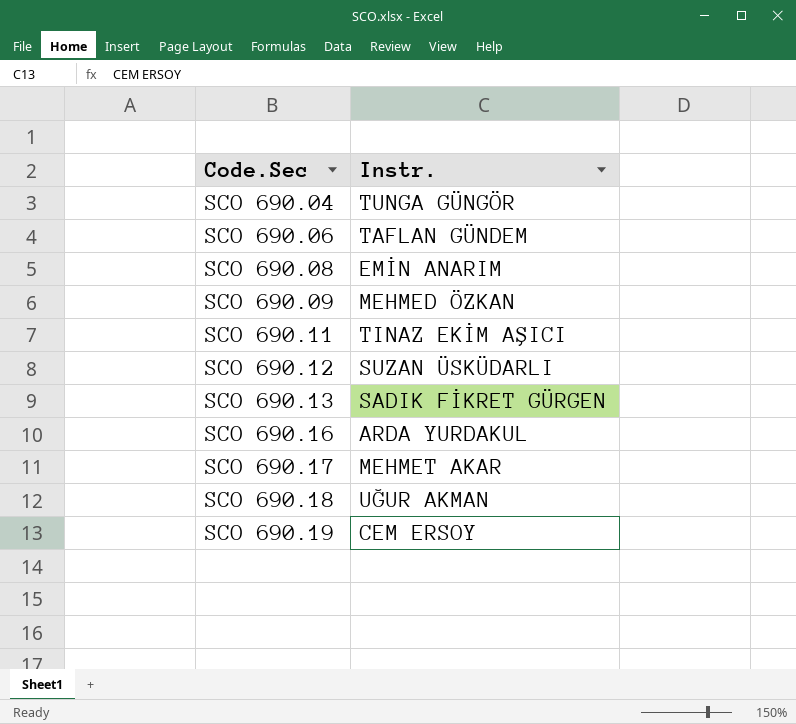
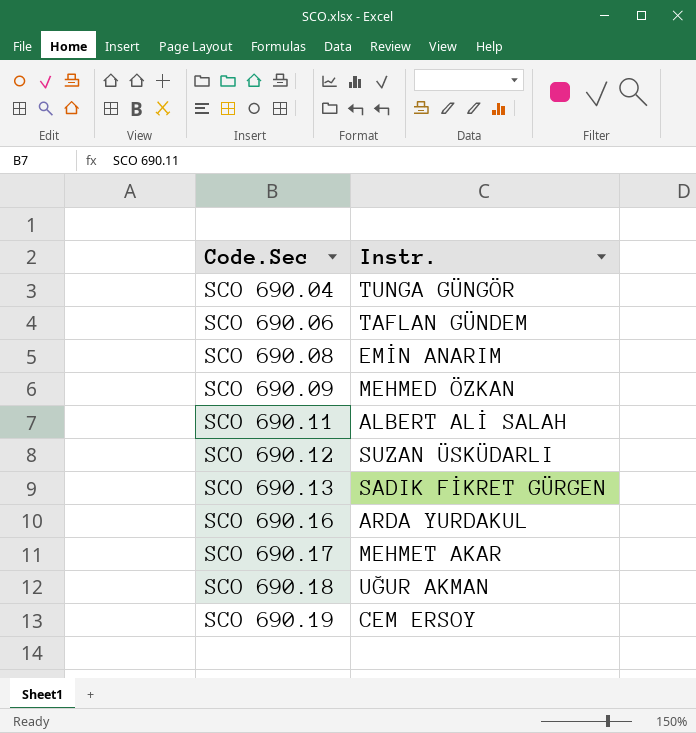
SCO 690.11 | Instr.: TINAZ EKİM AŞICI -> ALBERT ALİ SALAH

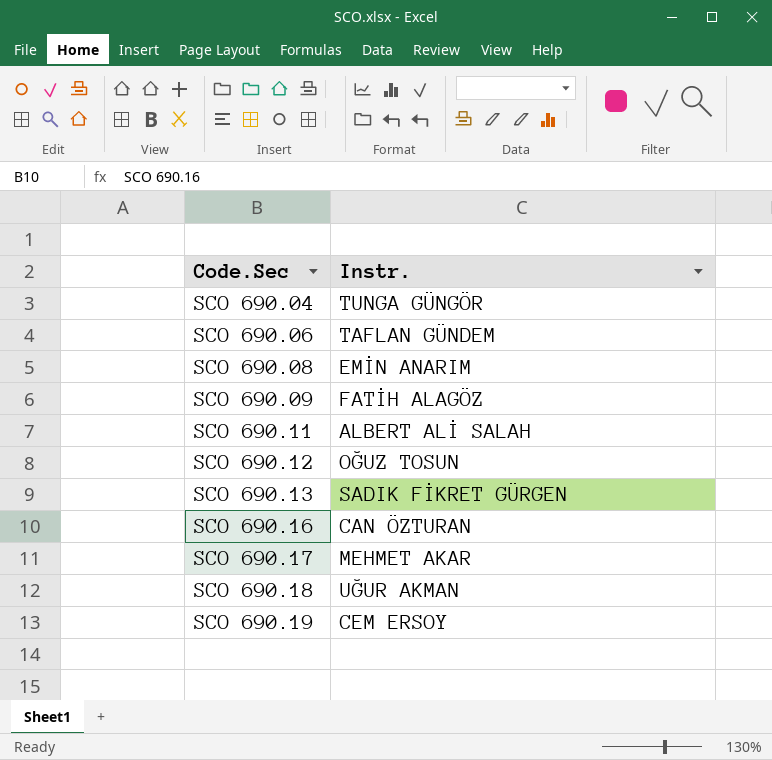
SCO 690.09 | Instr.: MEHMED ÖZKAN -> FATİH ALAGÖZ
SCO 690.12 | Instr.: SUZAN ÜSKÜDARLI -> OĞUZ TOSUN
SCO 690.16 | Instr.: ARDA YURDAKUL -> CAN ÖZTURAN

